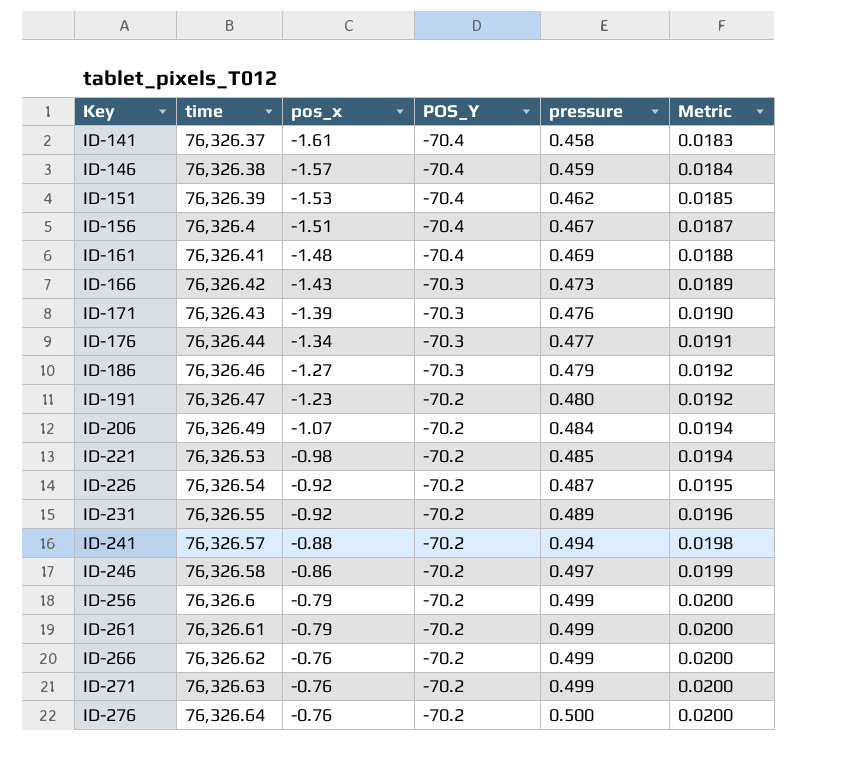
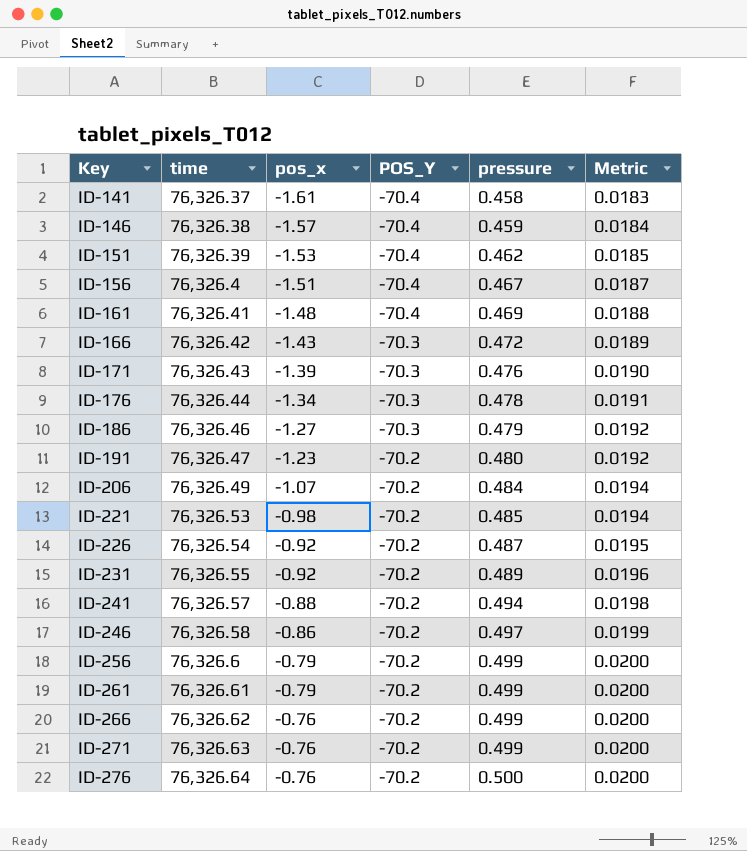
ID-166 | pressure: 0.473 -> 0.472
ID-176 | pressure: 0.477 -> 0.478

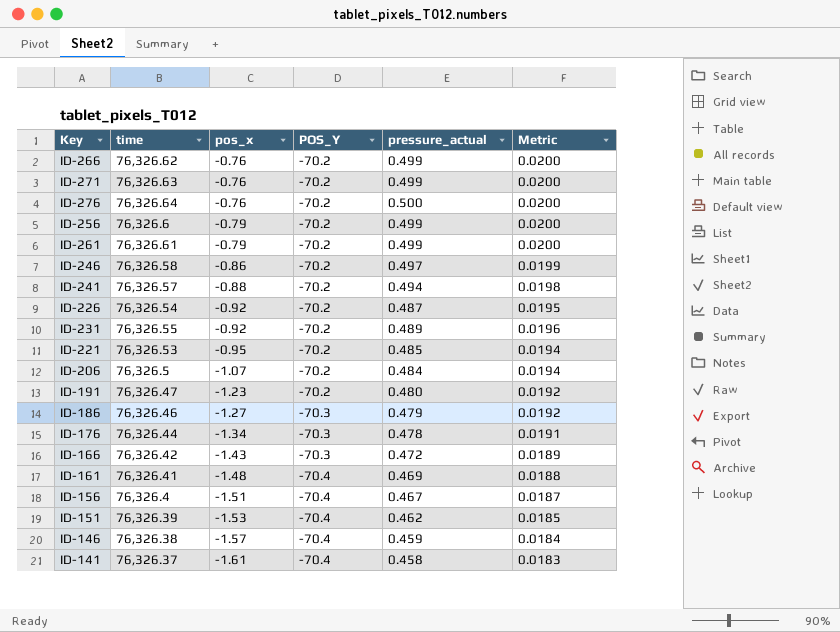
row order: Key ascending -> pos_x descending
column name: pressure -> pressure_actual
row ID-171: 76,326.43 | -1.39 | -70.3 | 0.476 | 0.0190 -> none
ID-221 | pos_x: -0.98 -> -0.95
ID-206 | time: 76,326.49 -> 76,326.5

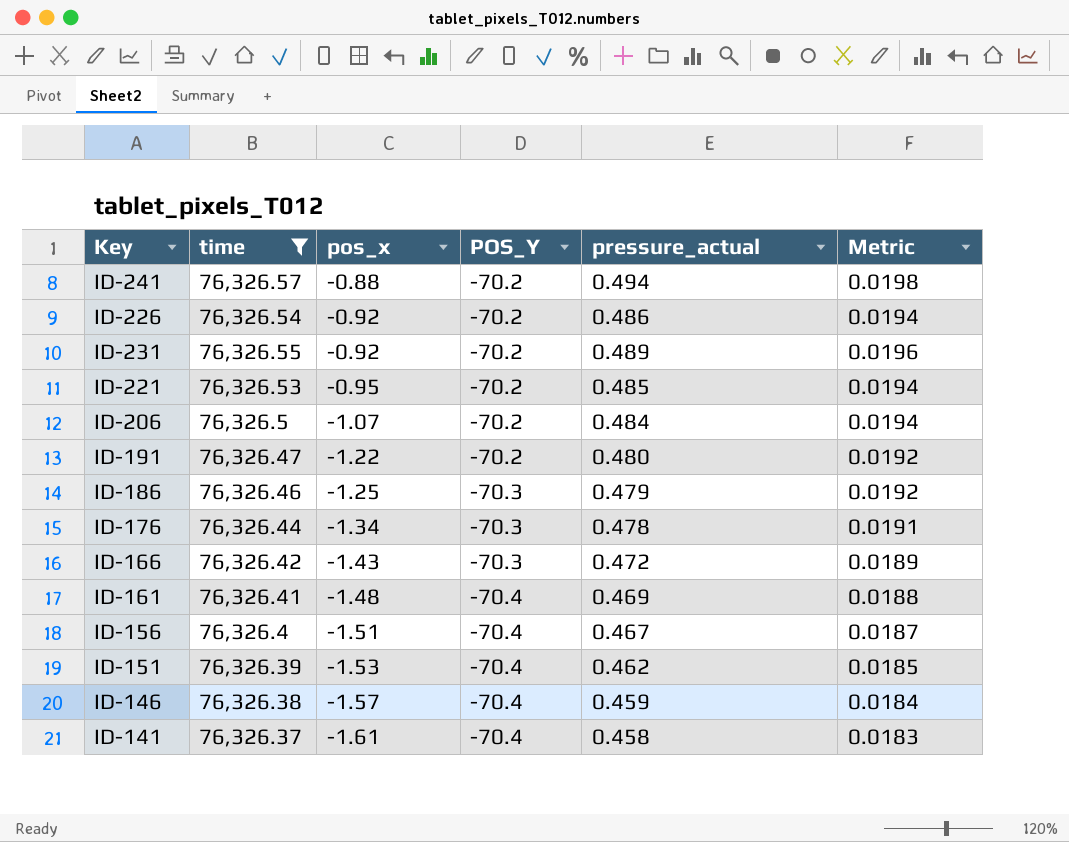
filter: none -> time <= 76,326.57
ID-226 | pressure_actual: 0.487 -> 0.486
ID-226 | Metric: 0.0195 -> 0.0194
ID-191 | pos_x: -1.23 -> -1.22
ID-186 | pos_x: -1.27 -> -1.25

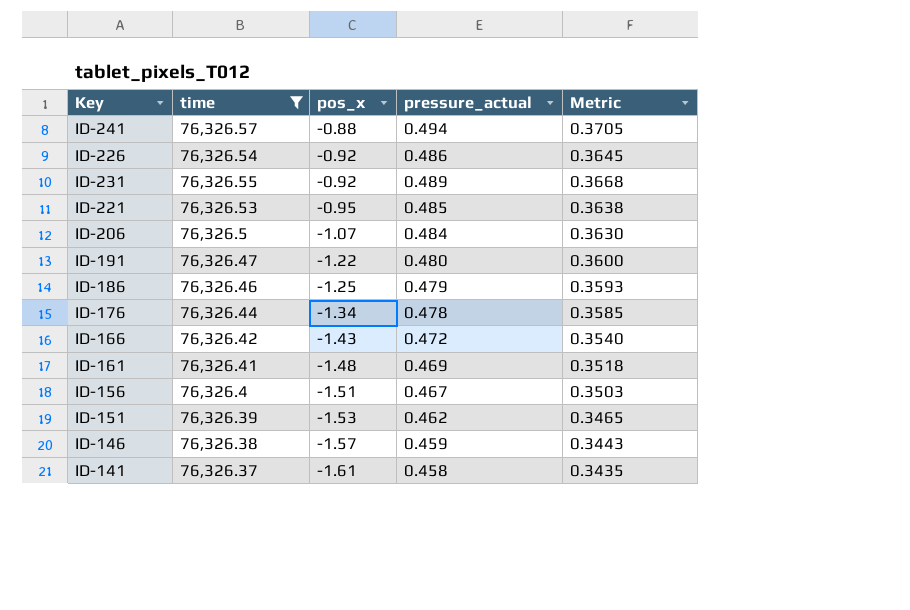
column POS_Y | position: 4 -> none
column Metric | formula: [pressure_actual] * 0.04 -> [pressure_actual] * 0.75

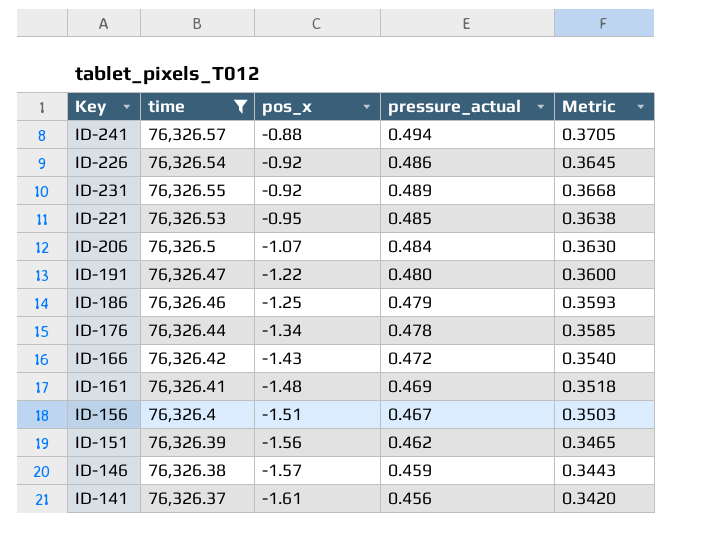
ID-151 | pos_x: -1.53 -> -1.56
ID-141 | pressure_actual: 0.458 -> 0.456
ID-141 | Metric: 0.3435 -> 0.3420

